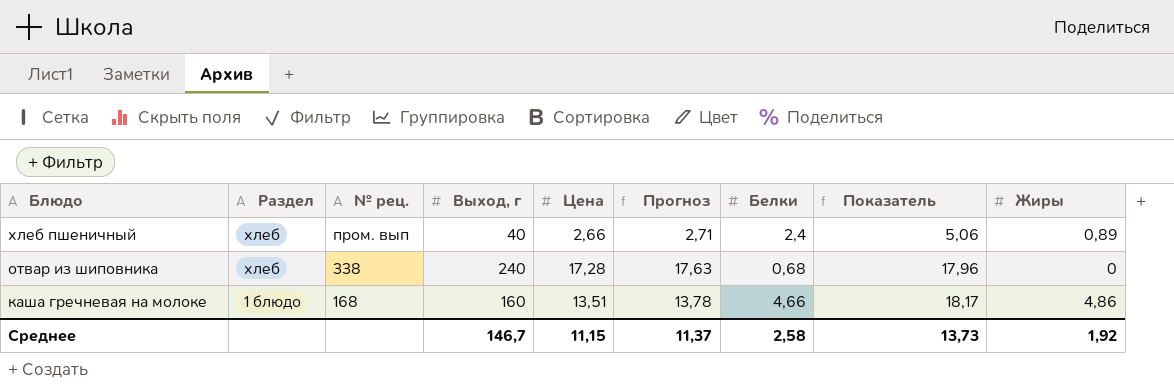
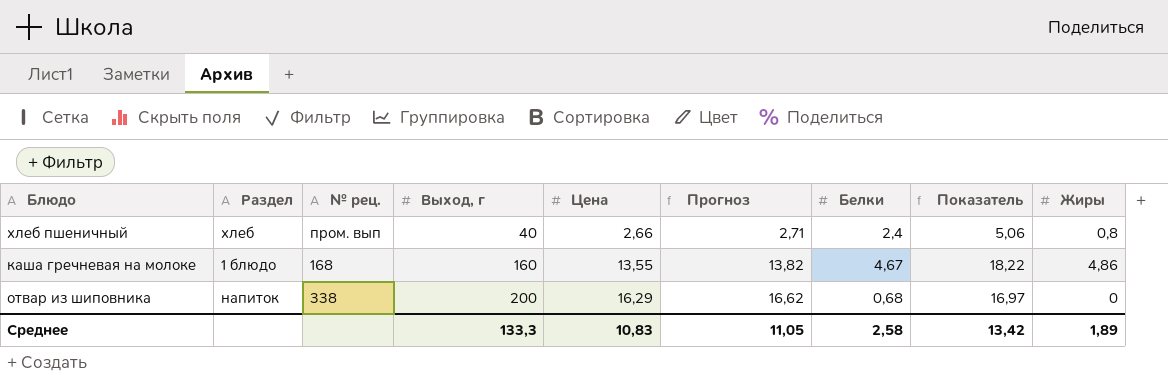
row order: Блюдо descending -> Выход, г ascending
хлеб пшеничный | Жиры: 0,89 -> 0,8
каша гречневая на молоке | Цена: 13,51 -> 13,55
каша гречневая на молоке | Прогноз: 13,78 -> 13,82
каша гречневая на молоке | Белки: 4,66 -> 4,67
каша гречневая на молоке | Показатель: 18,17 -> 18,22
отвар из шиповника | Раздел: хлеб -> напиток
отвар из шиповника | Выход, г: 240 -> 200
отвар из шиповника | Цена: 17,28 -> 16,29
отвар из шиповника | Прогноз: 17,63 -> 16,62
отвар из шиповника | Показатель: 17,96 -> 16,97
Среднее | Выход, г: 146,7 -> 133,3
Среднее | Цена: 11,15 -> 10,83
Среднее | Прогноз: 11,37 -> 11,05
Среднее | Показатель: 13,73 -> 13,42
Среднее | Жиры: 1,92 -> 1,89

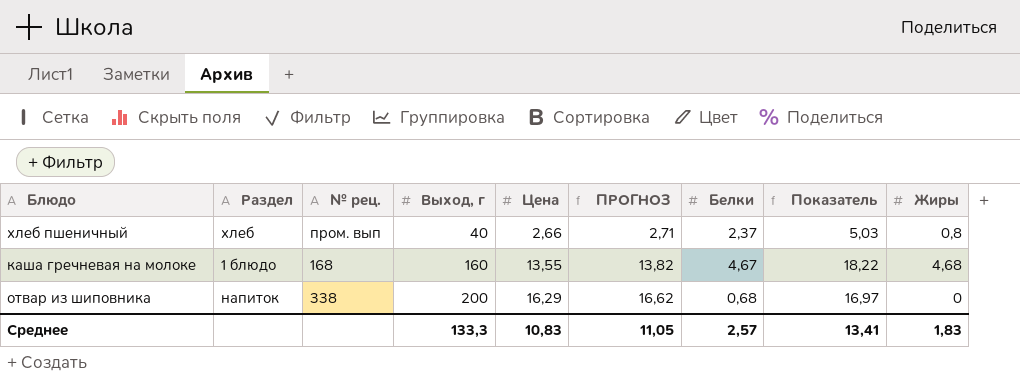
column name: Прогноз -> ПРОГНОЗ
хлеб пшеничный | Белки: 2,4 -> 2,37
хлеб пшеничный | Показатель: 5,06 -> 5,03
каша гречневая на молоке | Жиры: 4,86 -> 4,68
Среднее | Белки: 2,58 -> 2,57
Среднее | Показатель: 13,42 -> 13,41
Среднее | Жиры: 1,89 -> 1,83

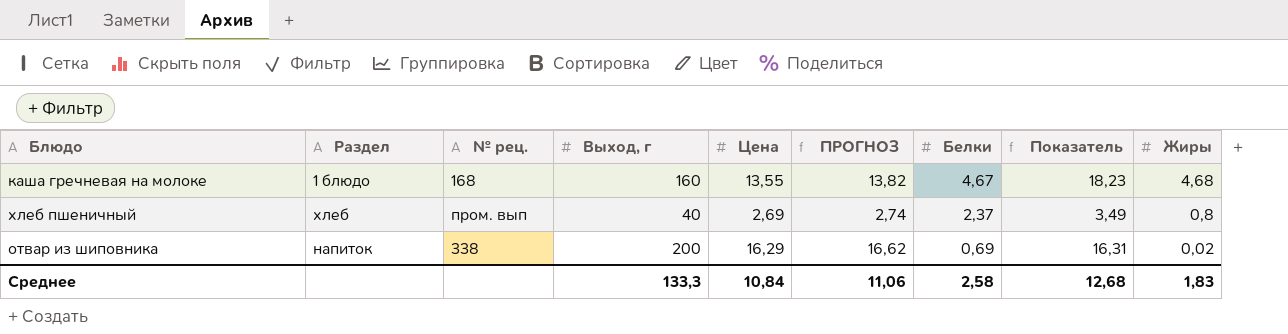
row order: Выход, г ascending -> Белки descending
column Показатель | formula: [Цена] + [Белки] -> [Цена] + [Жиры]
хлеб пшеничный | Цена: 2,66 -> 2,69
хлеб пшеничный | ПРОГНОЗ: 2,71 -> 2,74
отвар из шиповника | Белки: 0,68 -> 0,69
отвар из шиповника | Жиры: 0 -> 0,02
Среднее | Цена: 10,83 -> 10,84
Среднее | ПРОГНОЗ: 11,05 -> 11,06
Среднее | Белки: 2,57 -> 2,58
Среднее | Показатель: 13,41 -> 12,68

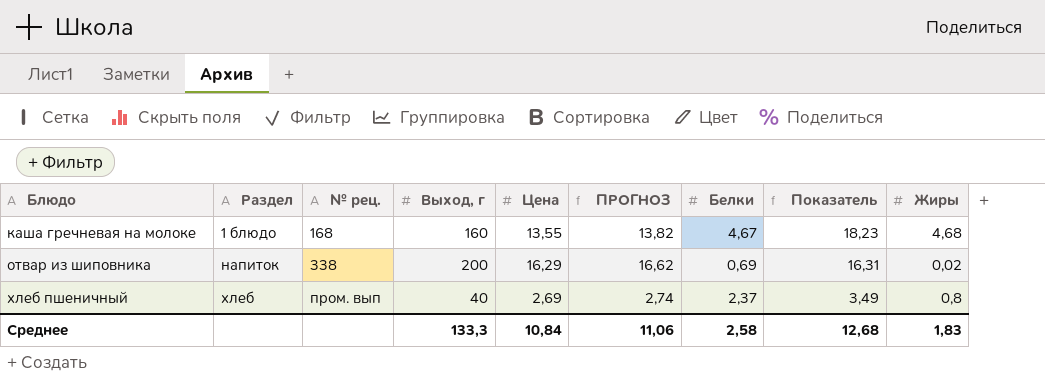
row order: Белки descending -> Блюдо ascending

